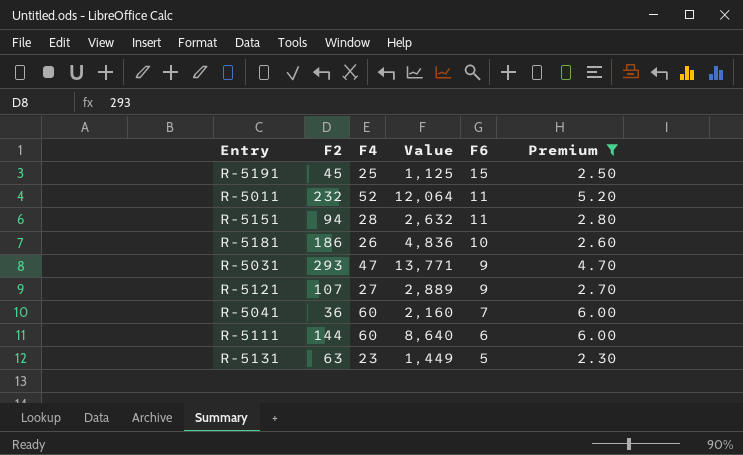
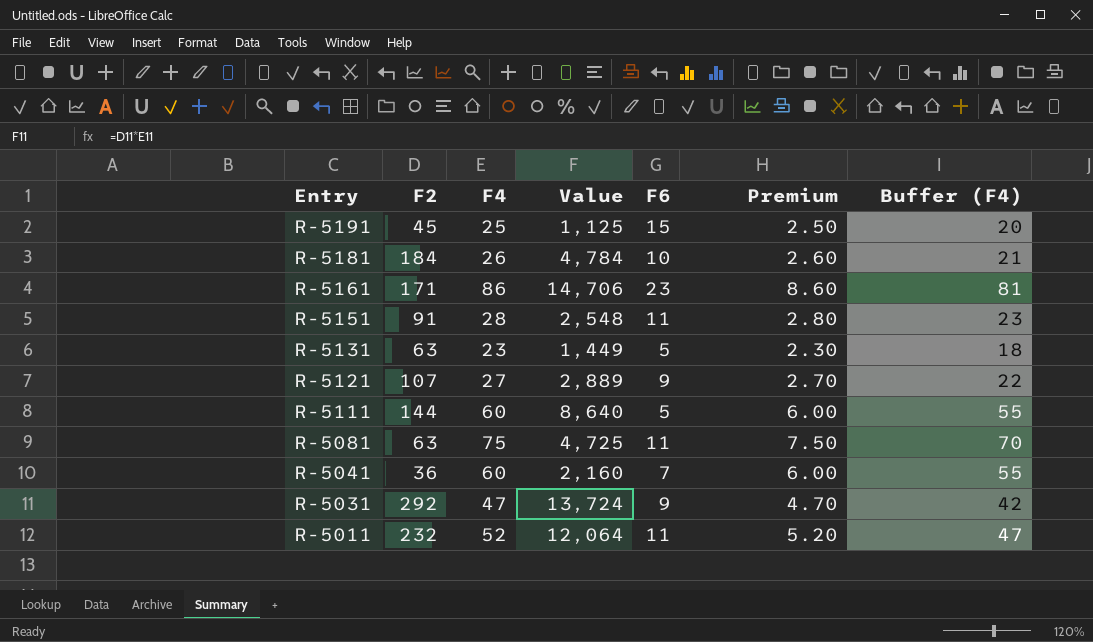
filter: Premium <= 6.00 -> none
row order: F6 descending -> Entry descending
column Buffer (F4) | formula: none -> [F4] - 5
R-5181 | F2: 186 -> 184
R-5181 | Value: 4,836 -> 4,784
R-5151 | F2: 94 -> 91
R-5151 | Value: 2,632 -> 2,548
R-5111 | F6: 6 -> 5
R-5031 | F2: 293 -> 292
R-5031 | Value: 13,771 -> 13,724

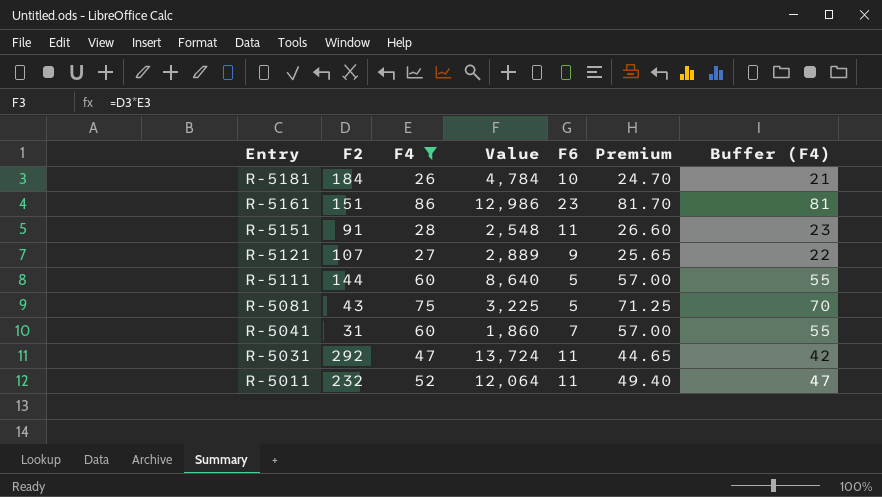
filter: none -> F4 >= 26
column Premium | formula: [F4] * 0.1 -> [F4] * 0.95
R-5161 | F2: 171 -> 151
R-5161 | Value: 14,706 -> 12,986
R-5081 | F2: 63 -> 43
R-5081 | Value: 4,725 -> 3,225
R-5081 | F6: 11 -> 5
R-5041 | F2: 36 -> 31
R-5041 | Value: 2,160 -> 1,860
R-5031 | F6: 9 -> 11

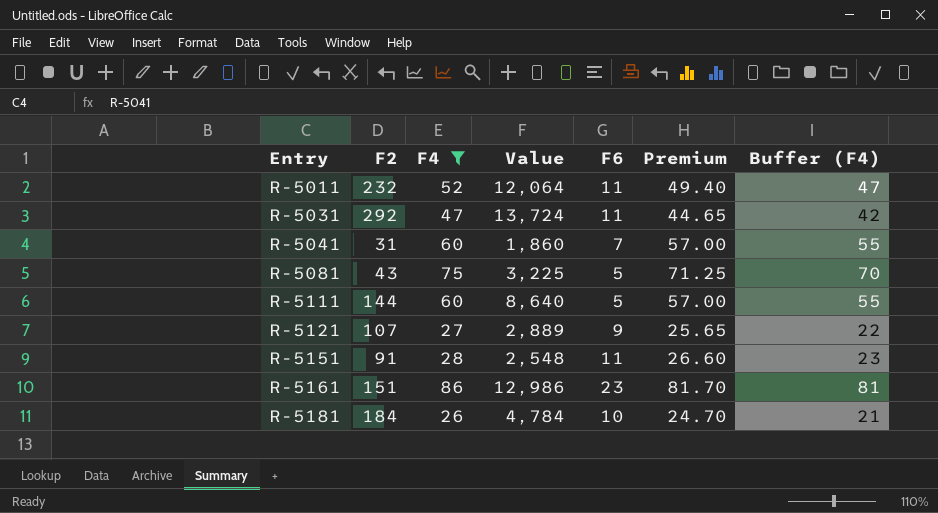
row order: Entry descending -> Entry ascending

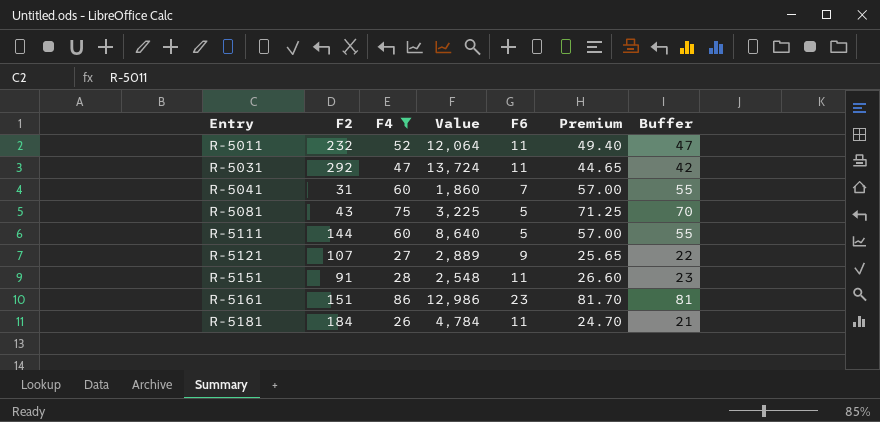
column name: Buffer (F4) -> Buffer
R-5181 | F6: 10 -> 11

